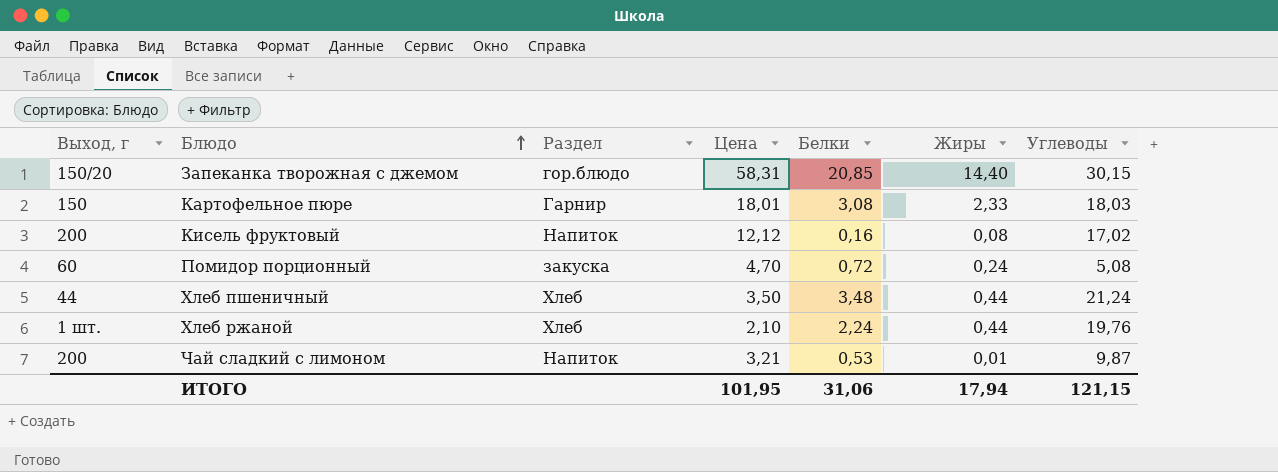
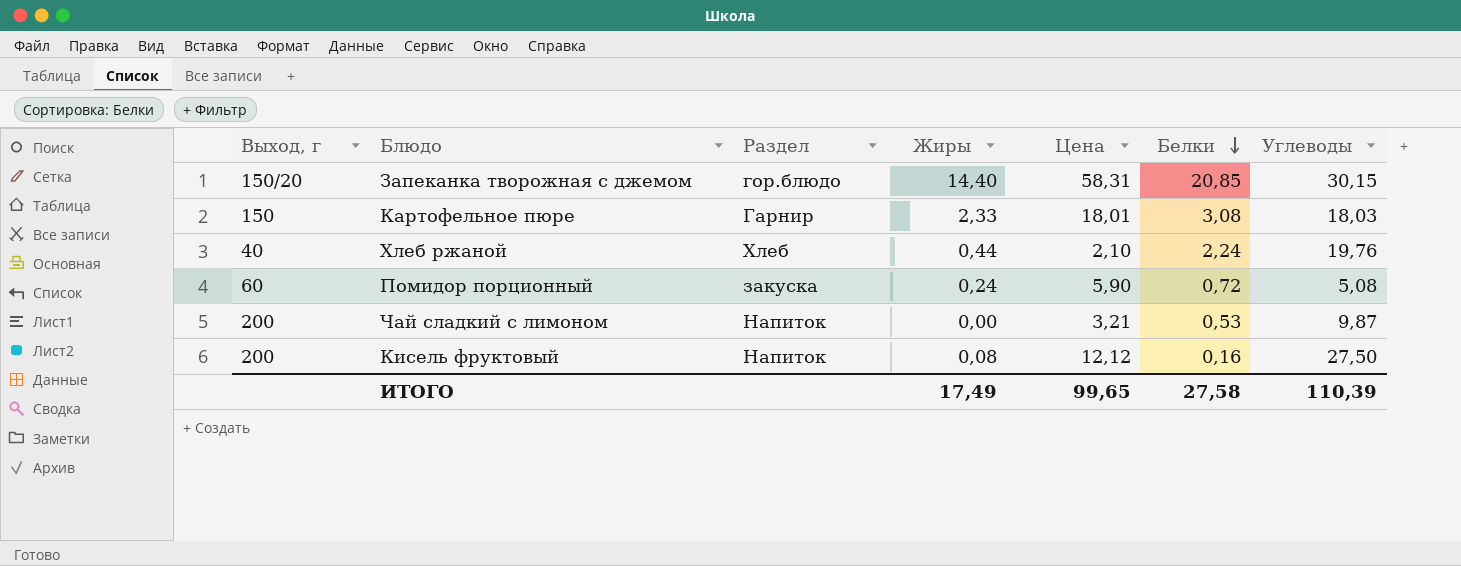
row order: Блюдо ascending -> Белки descending
column Жиры | position: 6 -> 4
row Хлеб пшеничный: 44 | Хлеб | 3,50 | 3,48 | 0,44 | 21,24 -> none
Хлеб ржаной | Выход, г: 1 шт. -> 40
Помидор порционный | Цена: 4,70 -> 5,90
Чай сладкий с лимоном | Жиры: 0,01 -> 0,00
Кисель фруктовый | Углеводы: 17,02 -> 27,50
ИТОГО | Жиры: 17,94 -> 17,49
ИТОГО | Цена: 101,95 -> 99,65
ИТОГО | Белки: 31,06 -> 27,58
ИТОГО | Углеводы: 121,15 -> 110,39

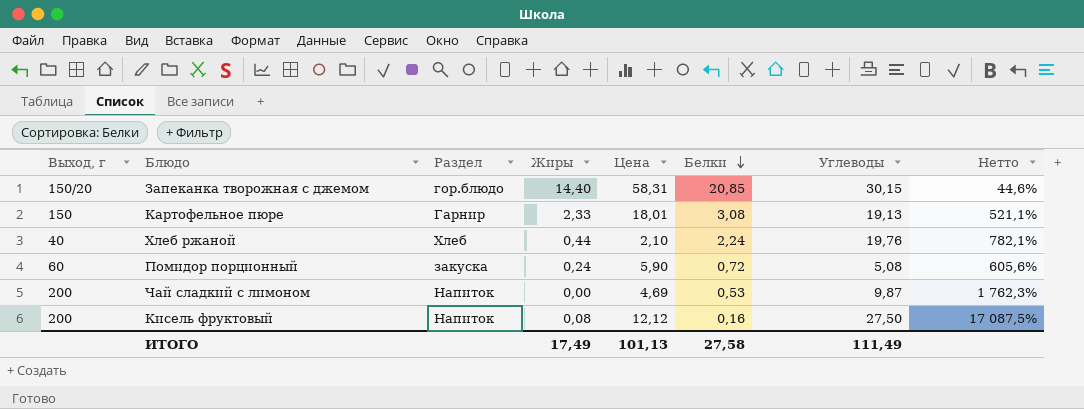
column Нетто | formula: none -> ([Углеводы] - [Белки]) / [Белки]
Картофельное пюре | Углеводы: 18,03 -> 19,13
Чай сладкий с лимоном | Цена: 3,21 -> 4,69
ИТОГО | Цена: 99,65 -> 101,13
ИТОГО | Углеводы: 110,39 -> 111,49

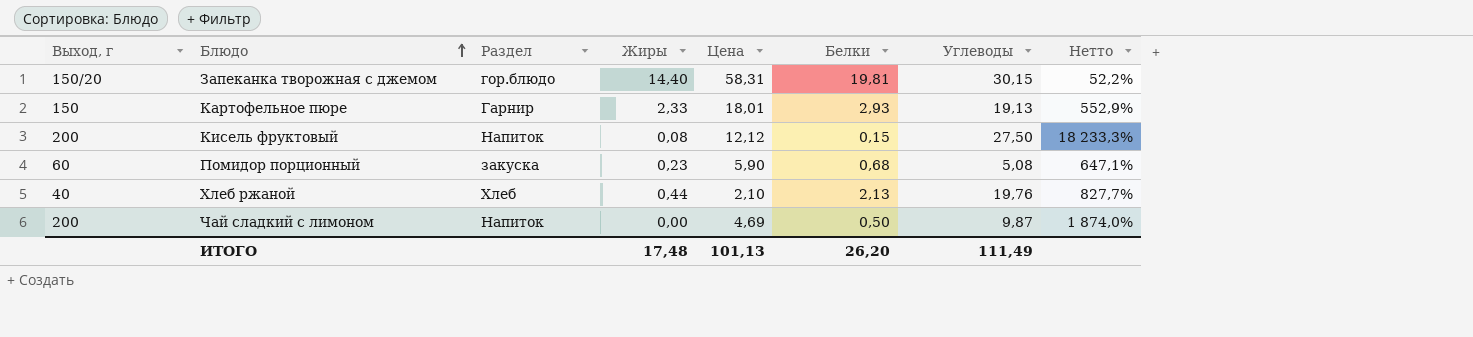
row order: Белки descending -> Блюдо ascending
Запеканка творожная с джемом | Белки: 20,85 -> 19,81
Запеканка творожная с джемом | Нетто: 44,6% -> 52,2%
Картофельное пюре | Белки: 3,08 -> 2,93
Картофельное пюре | Нетто: 521,1% -> 552,9%
Кисель фруктовый | Белки: 0,16 -> 0,15
Кисель фруктовый | Нетто: 17 087,5% -> 18 233,3%
Помидор порционный | Жиры: 0,24 -> 0,23
Помидор порционный | Белки: 0,72 -> 0,68
Помидор порционный | Нетто: 605,6% -> 647,1%
Хлеб ржаной | Белки: 2,24 -> 2,13
Хлеб ржаной | Нетто: 782,1% -> 827,7%
Чай сладкий с лимоном | Белки: 0,53 -> 0,50
Чай сладкий с лимоном | Нетто: 1 762,3% -> 1 874,0%
ИТОГО | Жиры: 17,49 -> 17,48
ИТОГО | Белки: 27,58 -> 26,20

